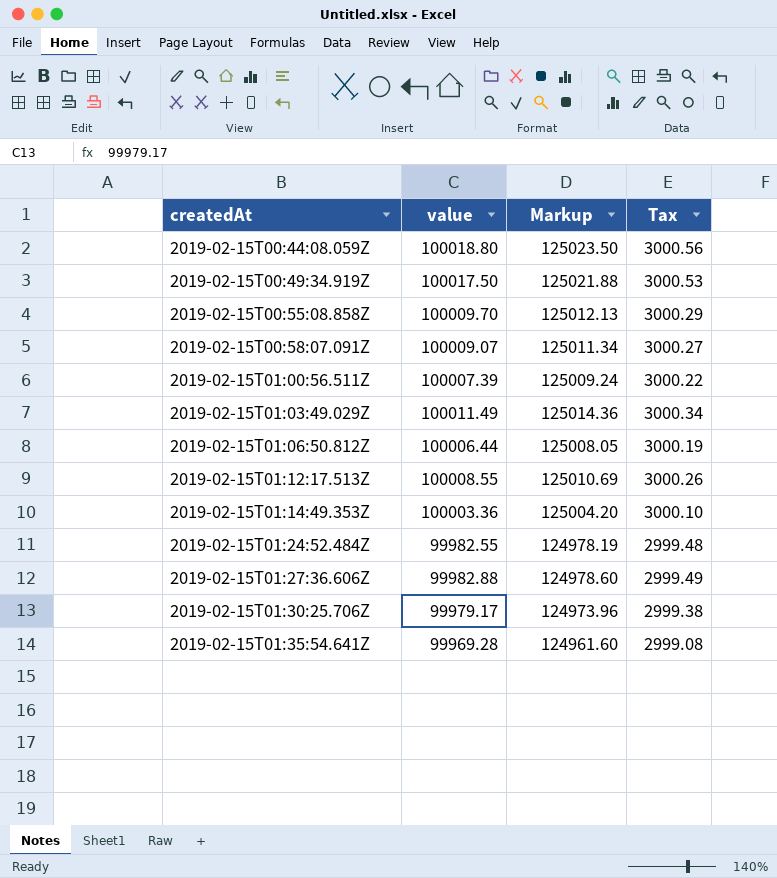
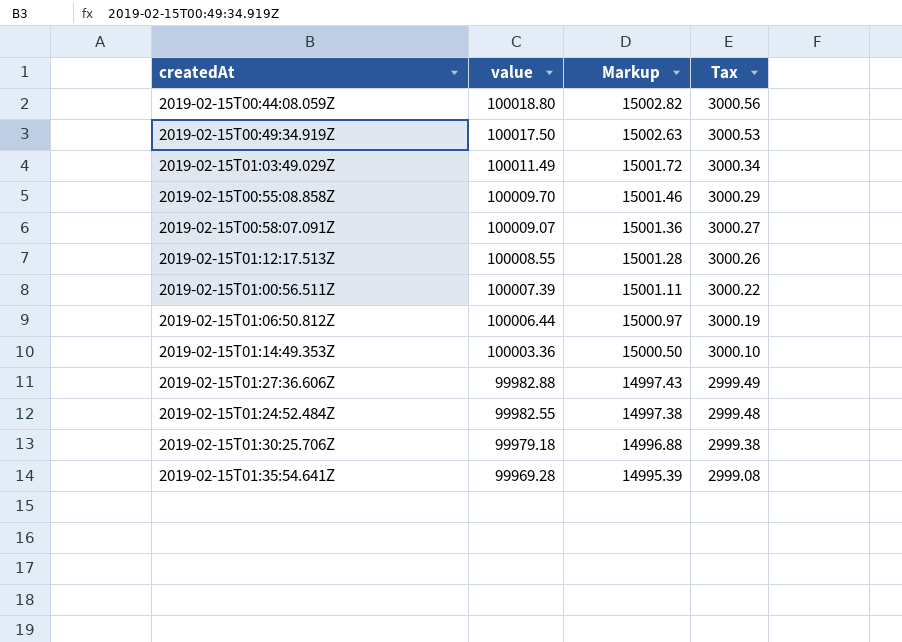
row order: createdAt ascending -> value descending
column Markup | formula: [value] * 1.25 -> [value] * 0.15
2019-02-15T01:30:25.706Z | value: 99979.17 -> 99979.18

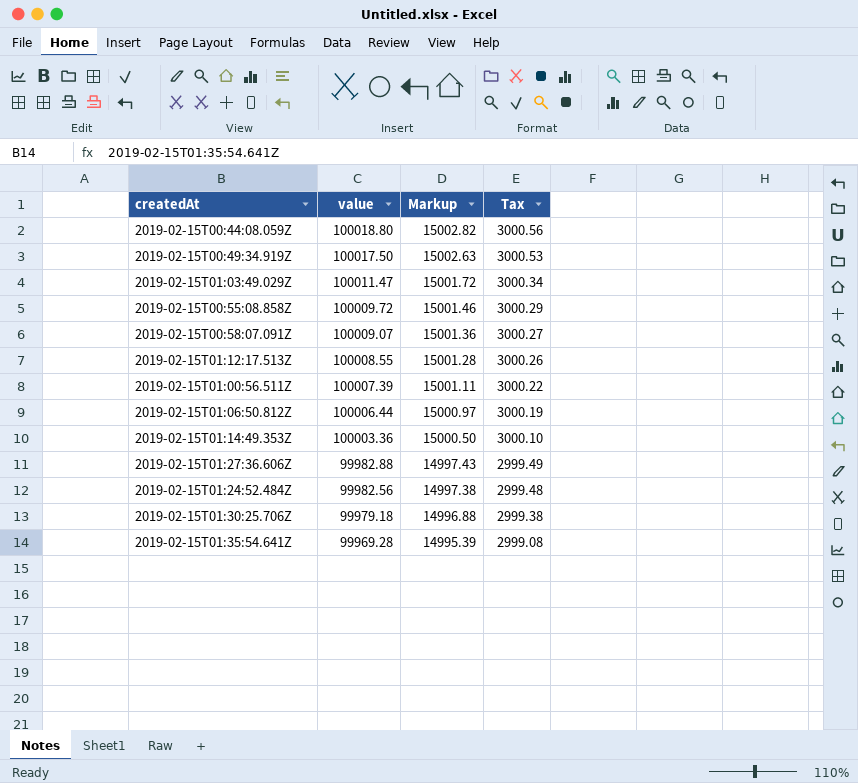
2019-02-15T01:03:49.029Z | value: 100011.49 -> 100011.47
2019-02-15T00:55:08.858Z | value: 100009.70 -> 100009.72
2019-02-15T01:24:52.484Z | value: 99982.55 -> 99982.56

